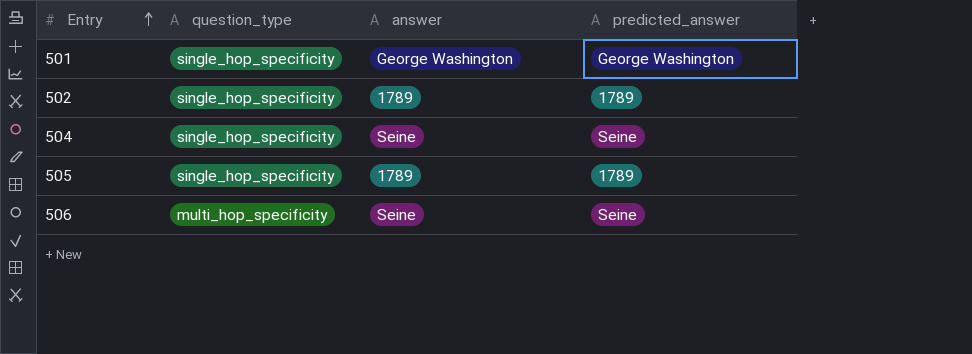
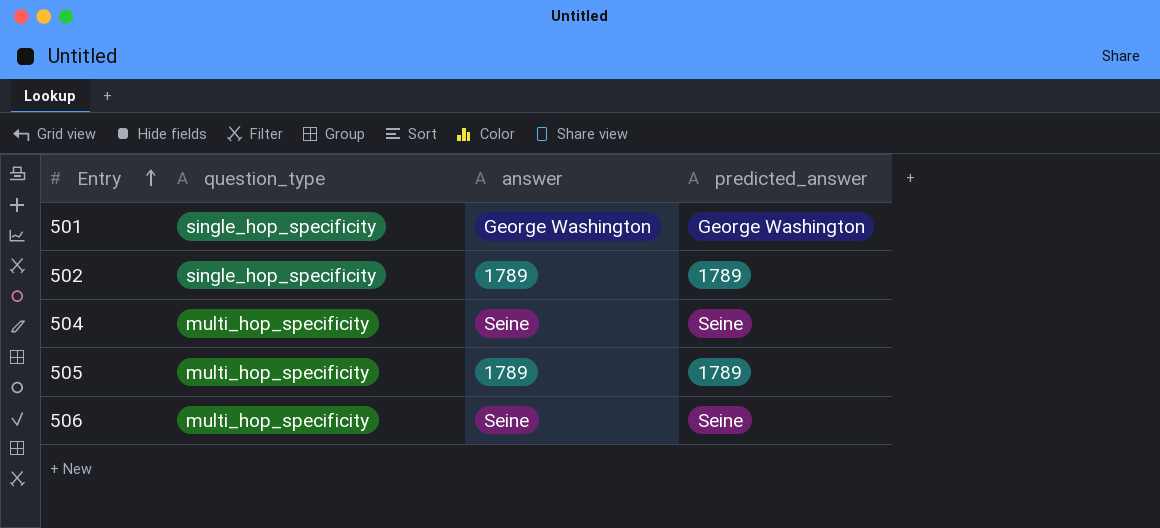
504 | question_type: single_hop_specificity -> multi_hop_specificity
505 | question_type: single_hop_specificity -> multi_hop_specificity

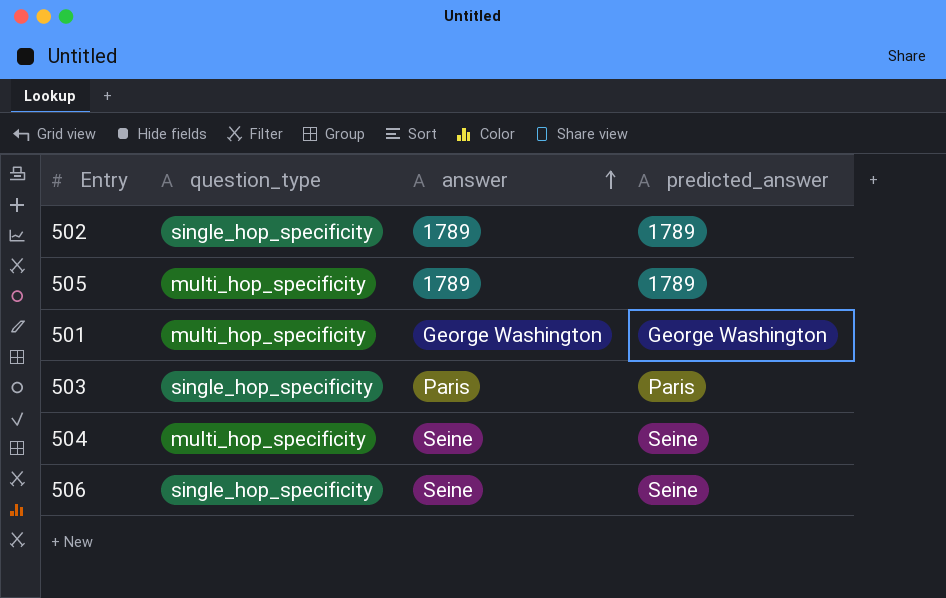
row order: Entry ascending -> answer ascending
501 | question_type: single_hop_specificity -> multi_hop_specificity
row 503: none -> single_hop_specificity | Paris | Paris
506 | question_type: multi_hop_specificity -> single_hop_specificity

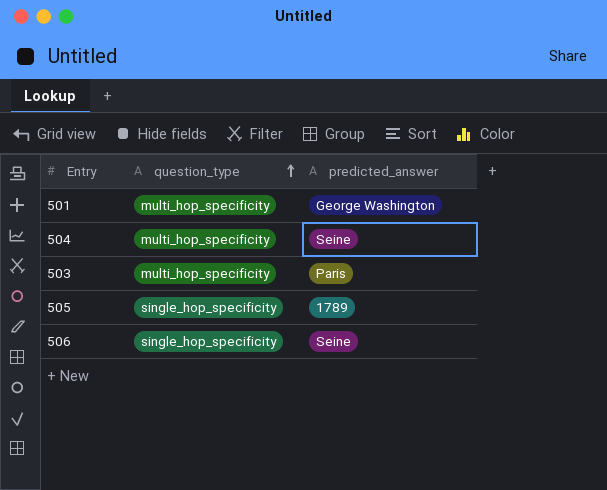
row order: answer ascending -> question_type ascending
column answer | position: 3 -> none
row 502: single_hop_specificity | 1789 | 1789 -> none
503 | question_type: single_hop_specificity -> multi_hop_specificity
505 | question_type: multi_hop_specificity -> single_hop_specificity

